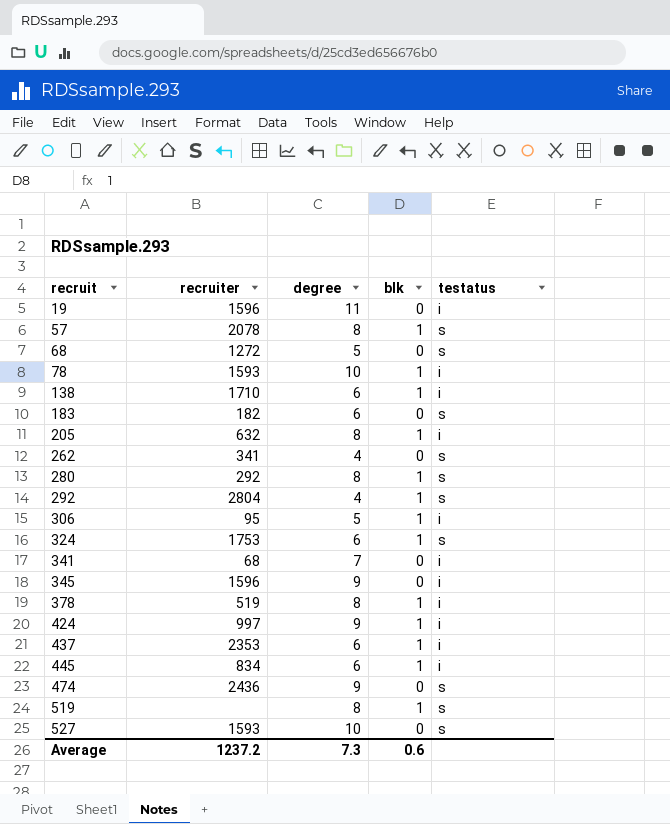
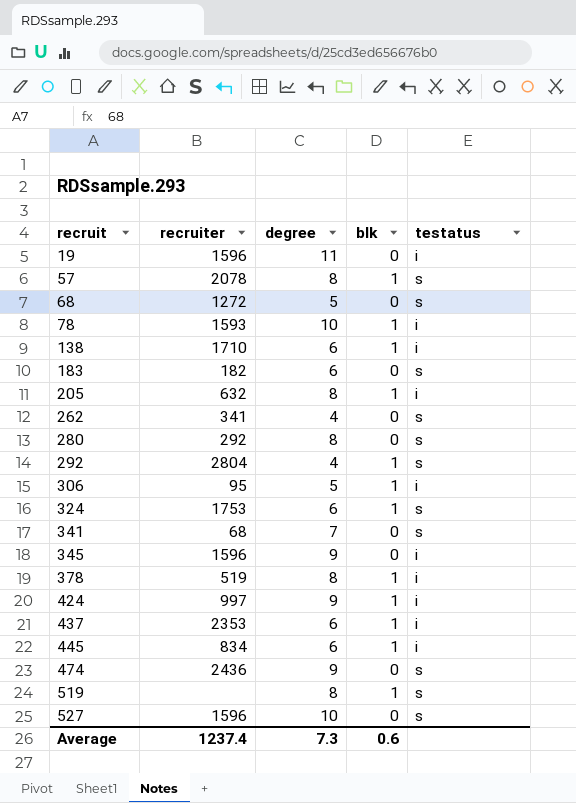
280 | blk: 1 -> 0
341 | testatus: i -> s
527 | recruiter: 1593 -> 1596
Average | recruiter: 1237.2 -> 1237.4

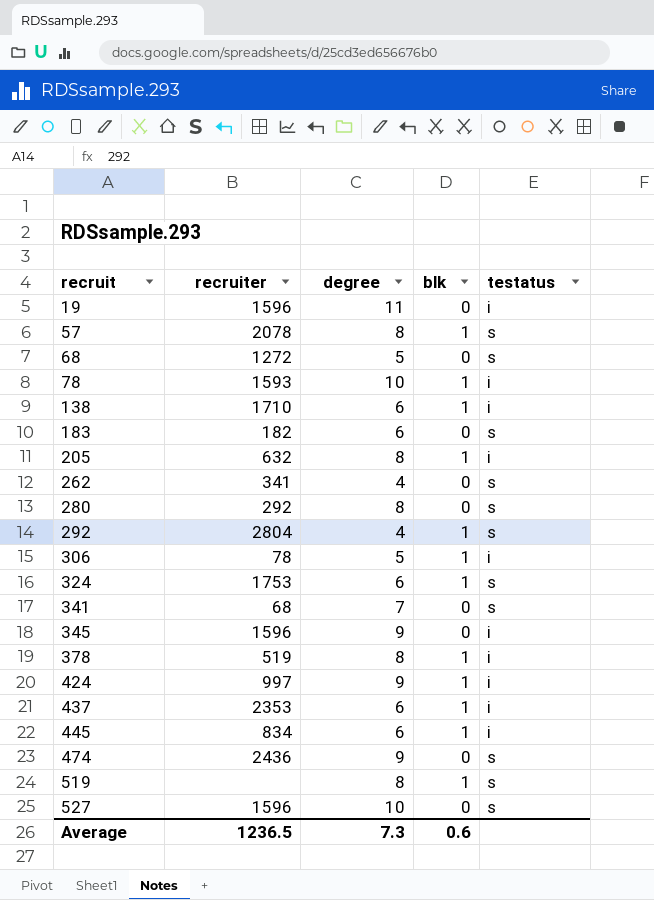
306 | recruiter: 95 -> 78
Average | recruiter: 1237.4 -> 1236.5

